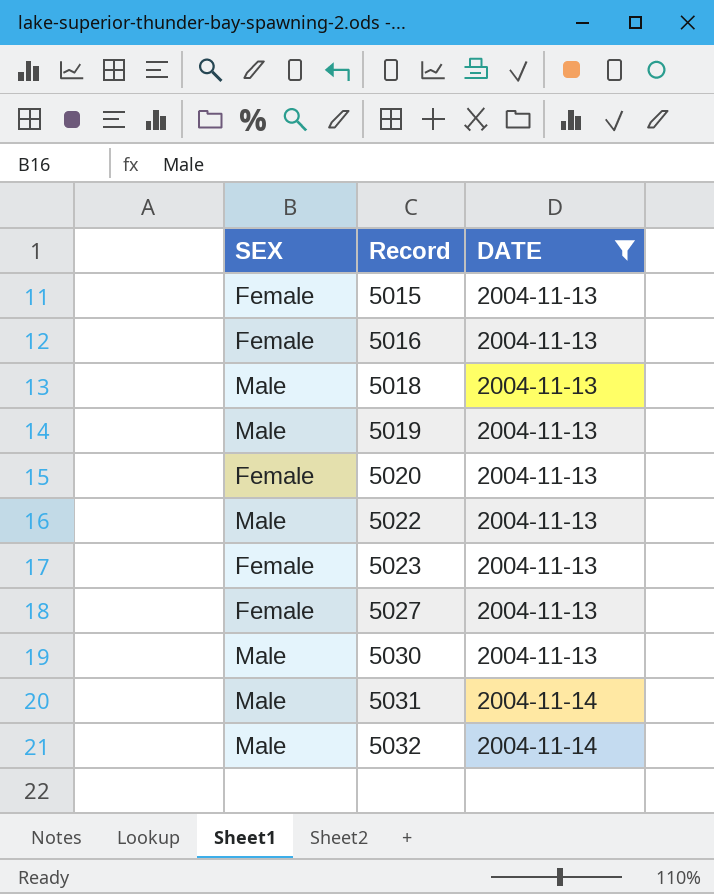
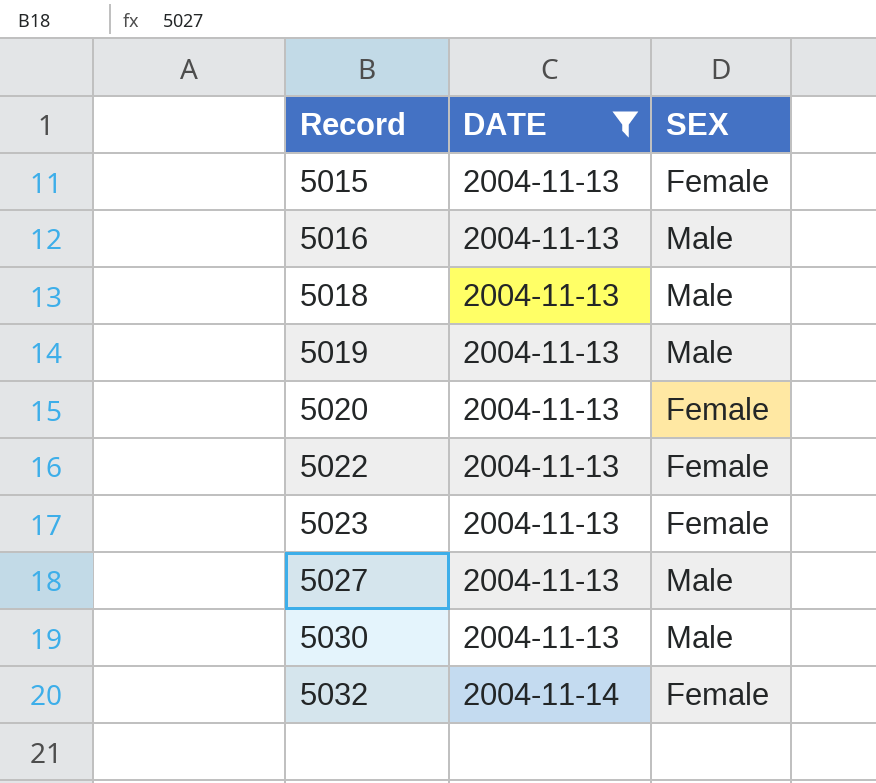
column SEX | position: 1 -> 3
row 5031: Male | 2004-11-14 -> none
5016 | SEX: Female -> Male
5022 | SEX: Male -> Female
5027 | SEX: Female -> Male
5032 | SEX: Male -> Female

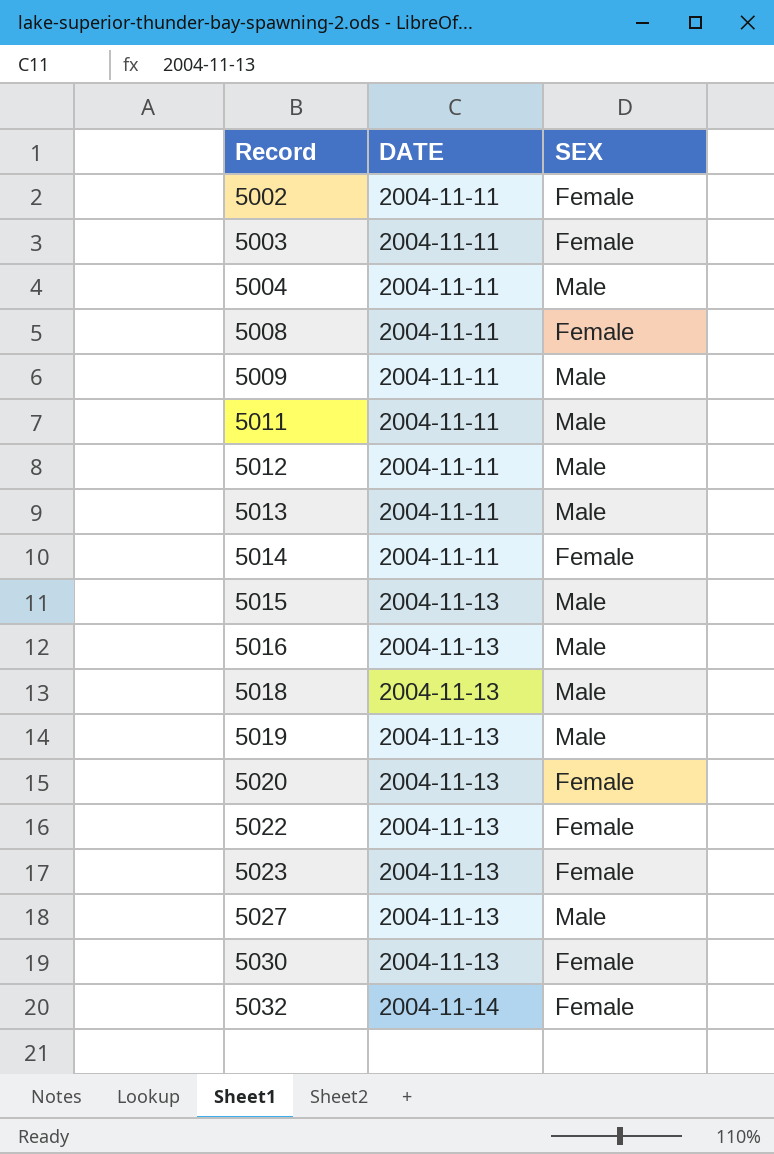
filter: DATE != 2004-11-11 -> none
5015 | SEX: Female -> Male
5030 | SEX: Male -> Female

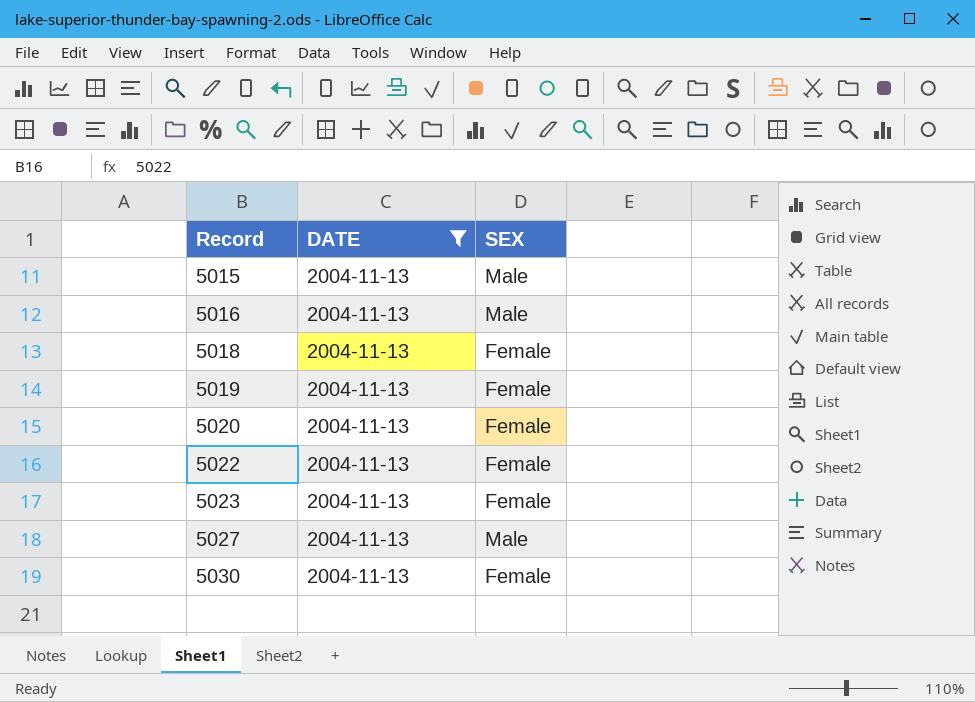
filter: none -> DATE = 2004-11-13
5018 | SEX: Male -> Female
5019 | SEX: Male -> Female

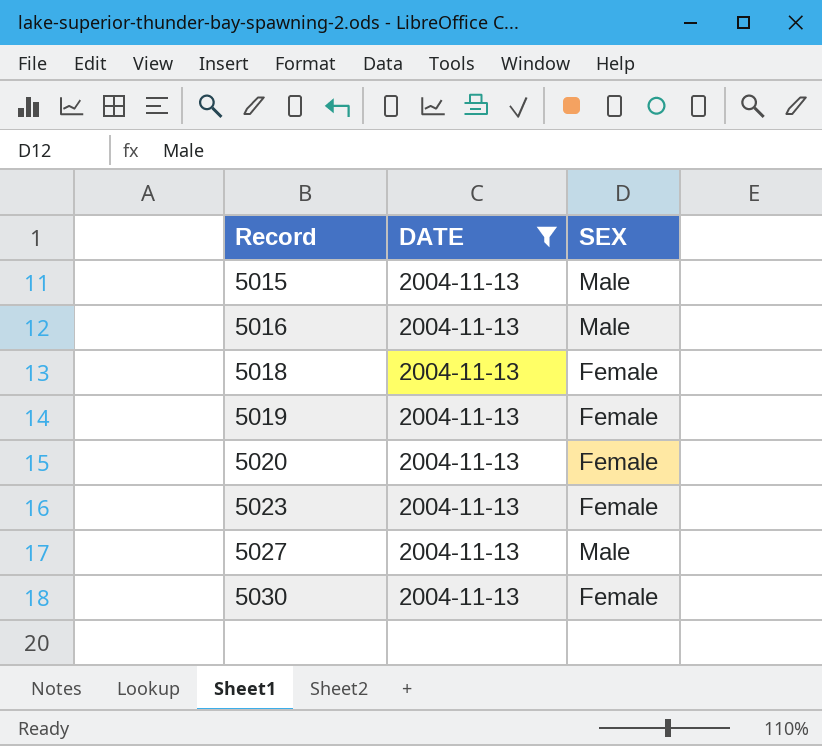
row 5022: 2004-11-13 | Female -> none

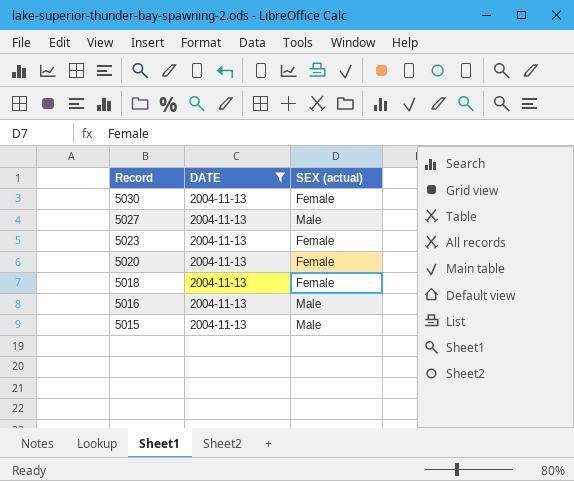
row order: Record ascending -> Record descending
column name: SEX -> SEX (actual)
row 5019: 2004-11-13 | Female -> none

